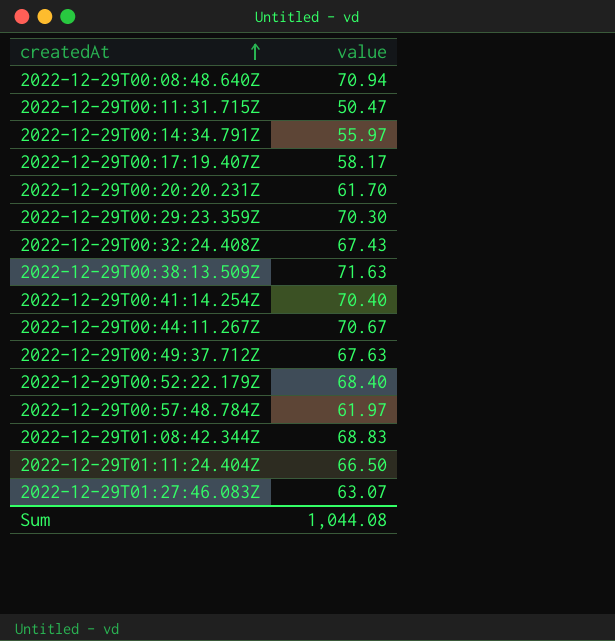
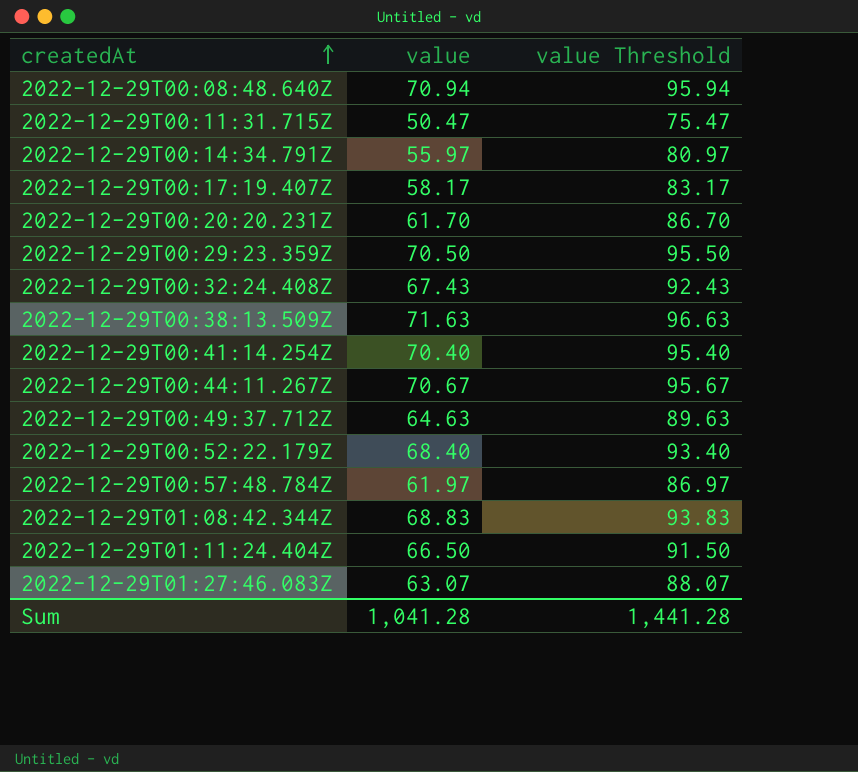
column value Threshold | formula: none -> [value] + 25
2022-12-29T00:29:23.359Z | value: 70.30 -> 70.50
2022-12-29T00:49:37.712Z | value: 67.63 -> 64.63
Sum | value: 1,044.08 -> 1,041.28

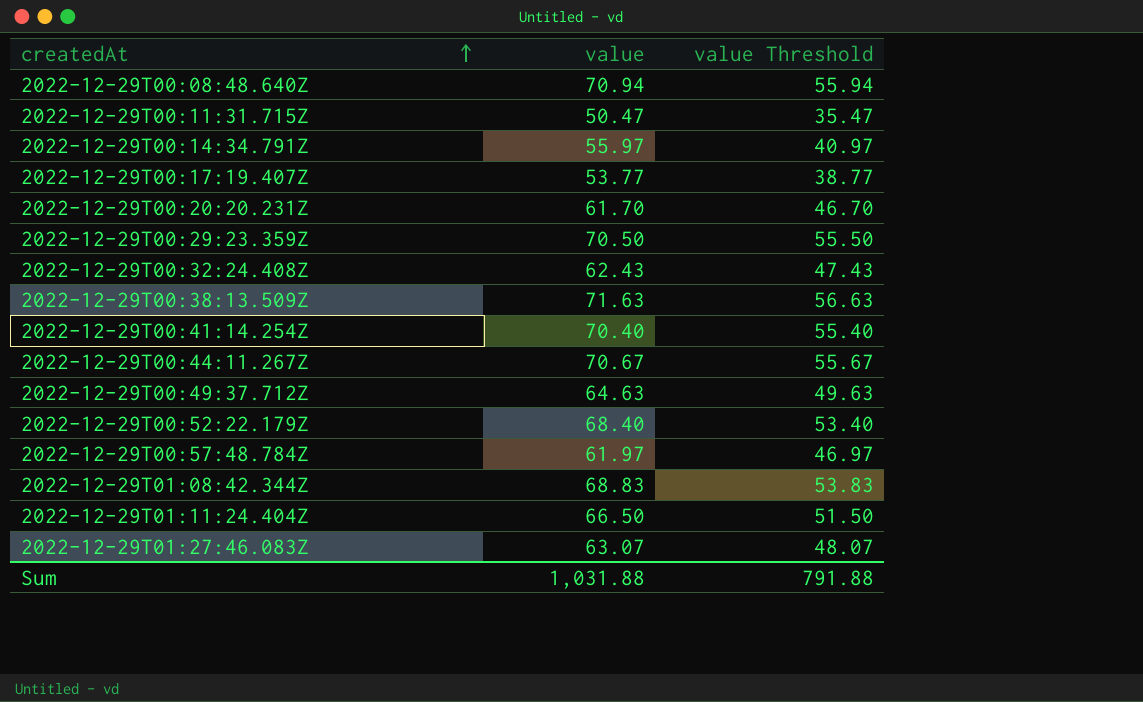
column value Threshold | formula: [value] + 25 -> [value] - 15
2022-12-29T00:17:19.407Z | value: 58.17 -> 53.77
2022-12-29T00:32:24.408Z | value: 67.43 -> 62.43
Sum | value: 1,041.28 -> 1,031.88
Sum | value Threshold: 1,441.28 -> 791.88

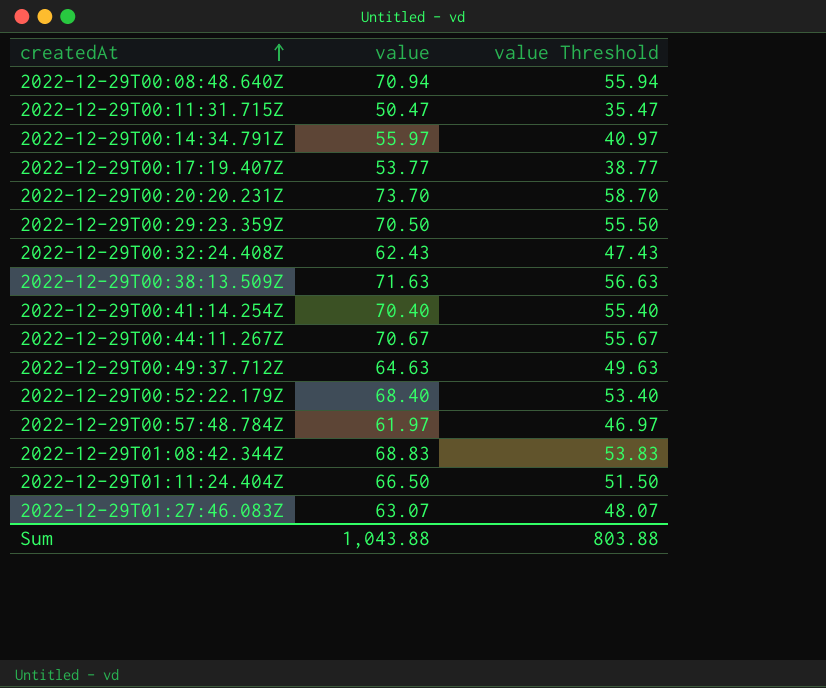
2022-12-29T00:20:20.231Z | value: 61.70 -> 73.70
2022-12-29T00:20:20.231Z | value Threshold: 46.70 -> 58.70
Sum | value: 1,031.88 -> 1,043.88
Sum | value Threshold: 791.88 -> 803.88

